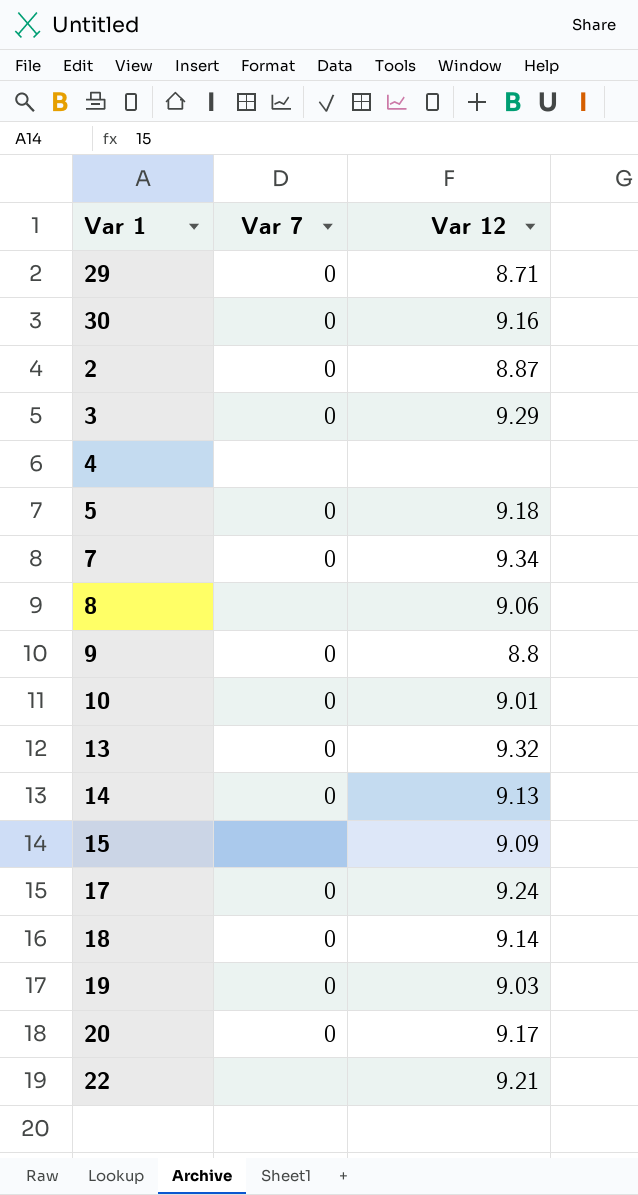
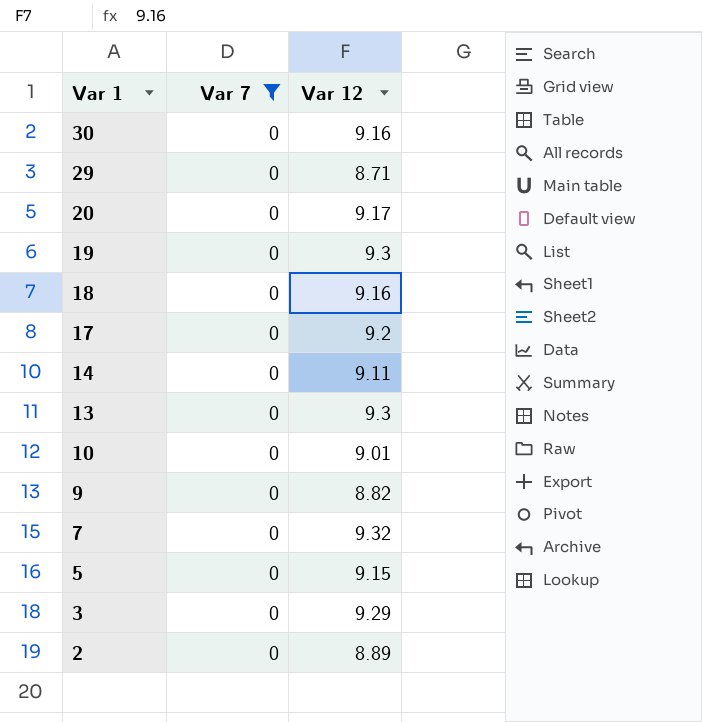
filter: none -> Var 7 = 0
row order: none -> Var 1 descending
19 | Var 12: 9.03 -> 9.3
18 | Var 12: 9.14 -> 9.16
17 | Var 12: 9.24 -> 9.2
14 | Var 12: 9.13 -> 9.11
13 | Var 12: 9.32 -> 9.3
9 | Var 12: 8.8 -> 8.82
7 | Var 12: 9.34 -> 9.32
5 | Var 12: 9.18 -> 9.15
2 | Var 12: 8.87 -> 8.89

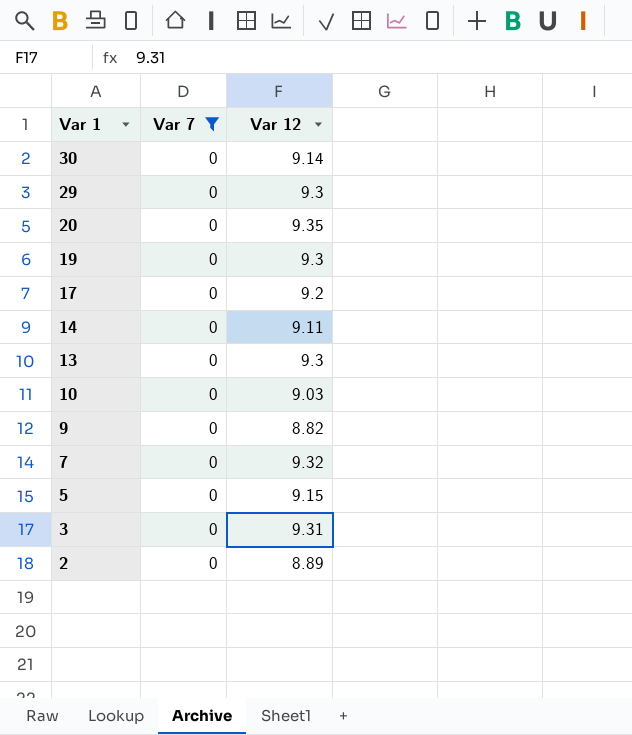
row 18: 0 | 9.16 -> none
30 | Var 12: 9.16 -> 9.14
29 | Var 12: 8.71 -> 9.3
20 | Var 12: 9.17 -> 9.35
10 | Var 12: 9.01 -> 9.03
3 | Var 12: 9.29 -> 9.31

